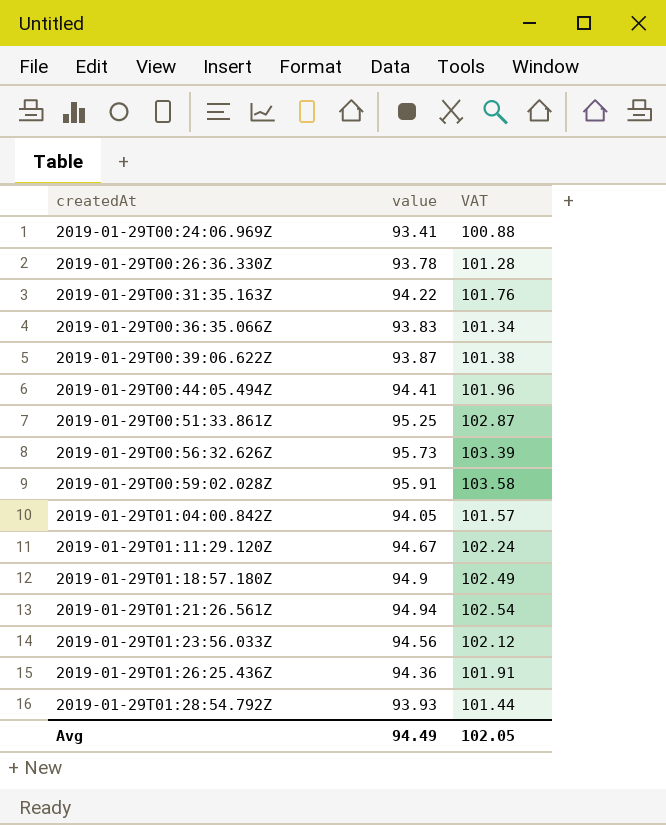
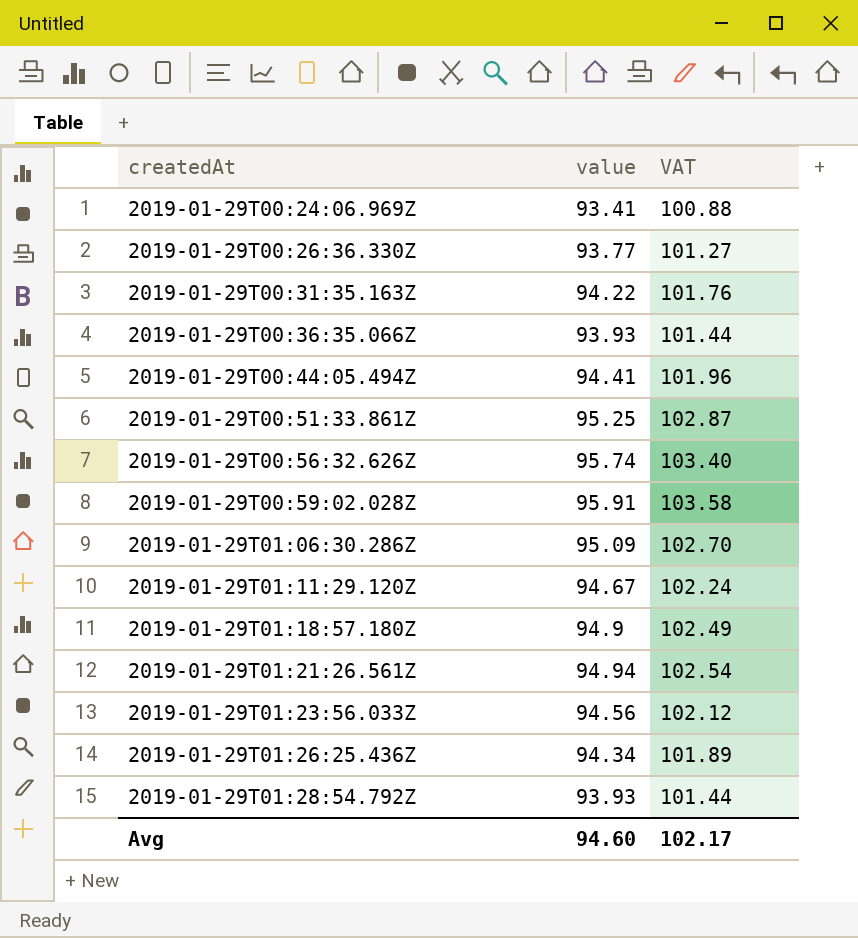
row 2019-01-29T00:39:06.622Z: 93.87 | 101.38 -> none
row 2019-01-29T01:04:00.842Z: 94.05 | 101.57 -> none
2019-01-29T00:26:36.330Z | value: 93.78 -> 93.77
2019-01-29T00:26:36.330Z | VAT: 101.28 -> 101.27
2019-01-29T00:36:35.066Z | value: 93.83 -> 93.93
2019-01-29T00:36:35.066Z | VAT: 101.34 -> 101.44
2019-01-29T00:56:32.626Z | value: 95.73 -> 95.74
2019-01-29T00:56:32.626Z | VAT: 103.39 -> 103.40
row 2019-01-29T01:06:30.286Z: none -> 95.09 | 102.70
2019-01-29T01:26:25.436Z | value: 94.36 -> 94.34
2019-01-29T01:26:25.436Z | VAT: 101.91 -> 101.89
Avg | value: 94.49 -> 94.60
Avg | VAT: 102.05 -> 102.17

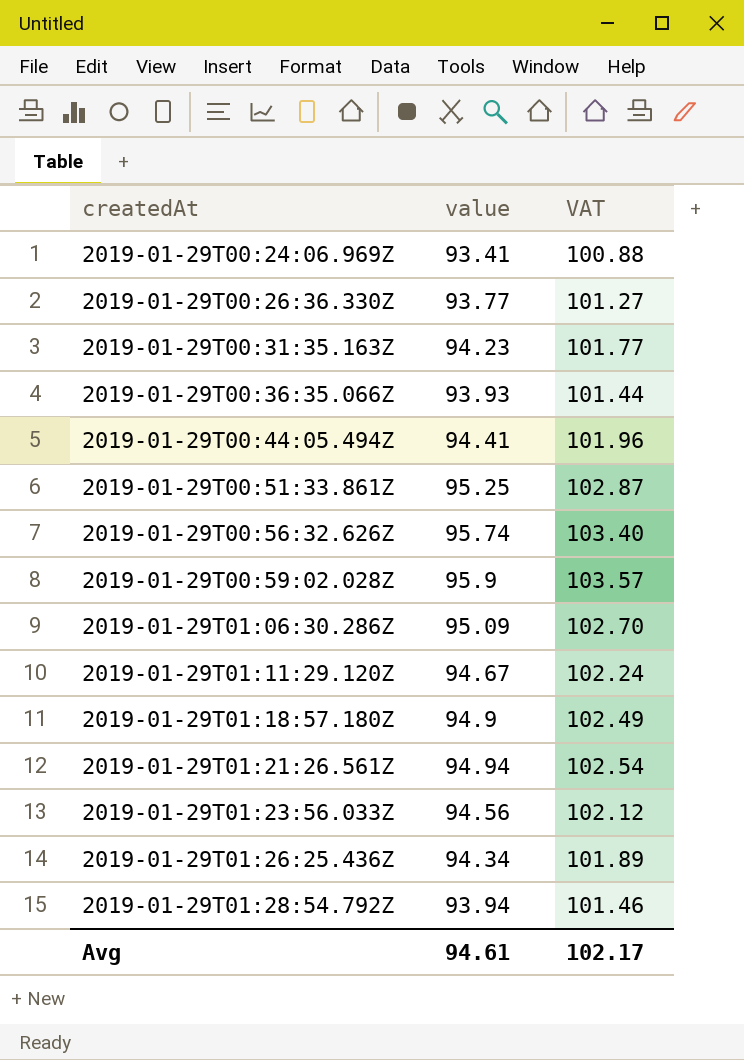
2019-01-29T00:31:35.163Z | value: 94.22 -> 94.23
2019-01-29T00:31:35.163Z | VAT: 101.76 -> 101.77
2019-01-29T00:59:02.028Z | value: 95.91 -> 95.9
2019-01-29T00:59:02.028Z | VAT: 103.58 -> 103.57
2019-01-29T01:28:54.792Z | value: 93.93 -> 93.94
2019-01-29T01:28:54.792Z | VAT: 101.44 -> 101.46
Avg | value: 94.60 -> 94.61

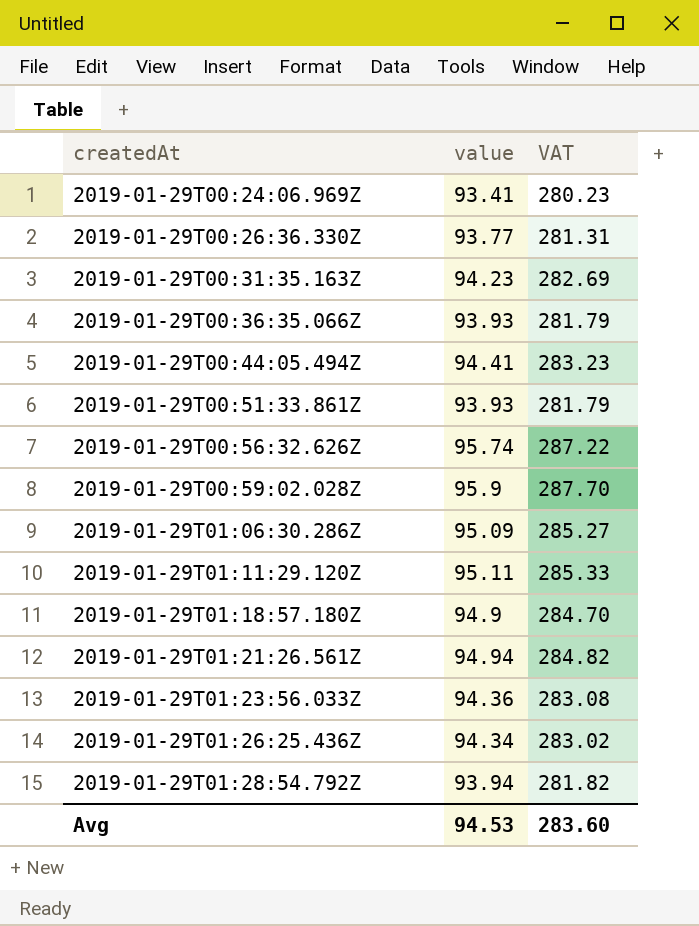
column VAT | formula: [value] * 1.08 -> [value] * 3
2019-01-29T00:51:33.861Z | value: 95.25 -> 93.93
2019-01-29T01:11:29.120Z | value: 94.67 -> 95.11
2019-01-29T01:23:56.033Z | value: 94.56 -> 94.36
Avg | value: 94.61 -> 94.53
Avg | VAT: 102.17 -> 283.60

